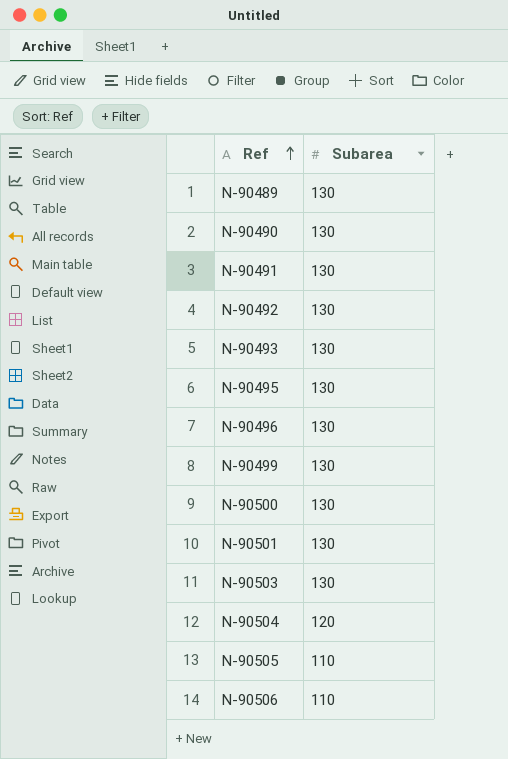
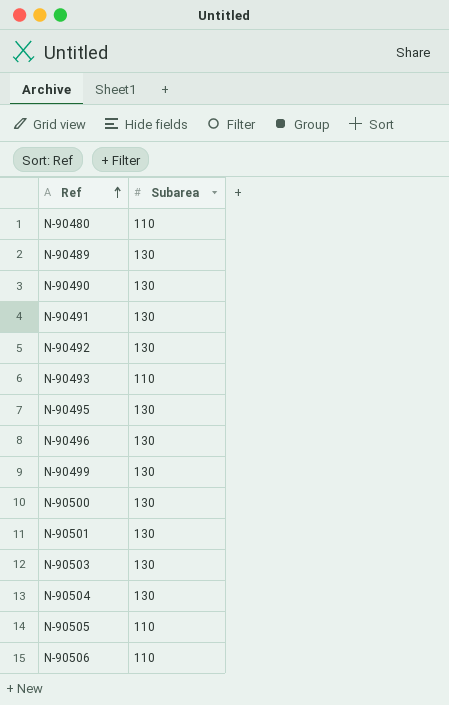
row N-90480: none -> 110
N-90493 | Subarea: 130 -> 110
N-90504 | Subarea: 120 -> 130

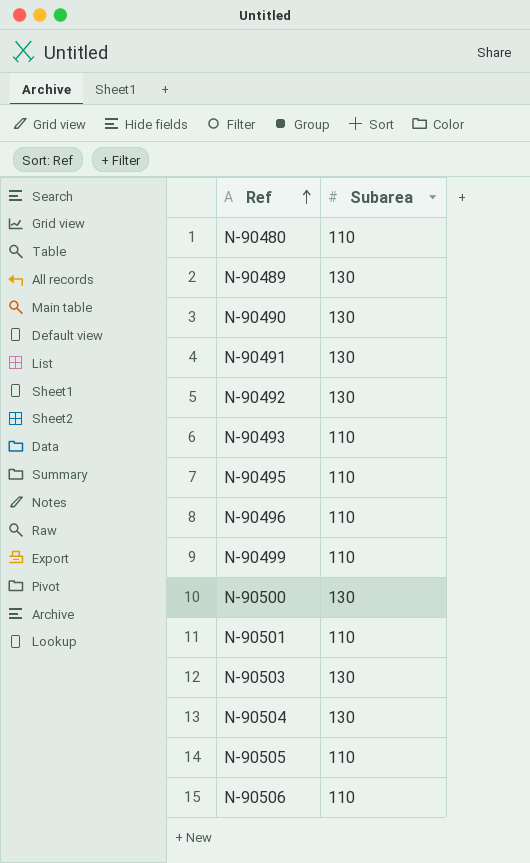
N-90495 | Subarea: 130 -> 110
N-90496 | Subarea: 130 -> 110
N-90499 | Subarea: 130 -> 110
N-90501 | Subarea: 130 -> 110

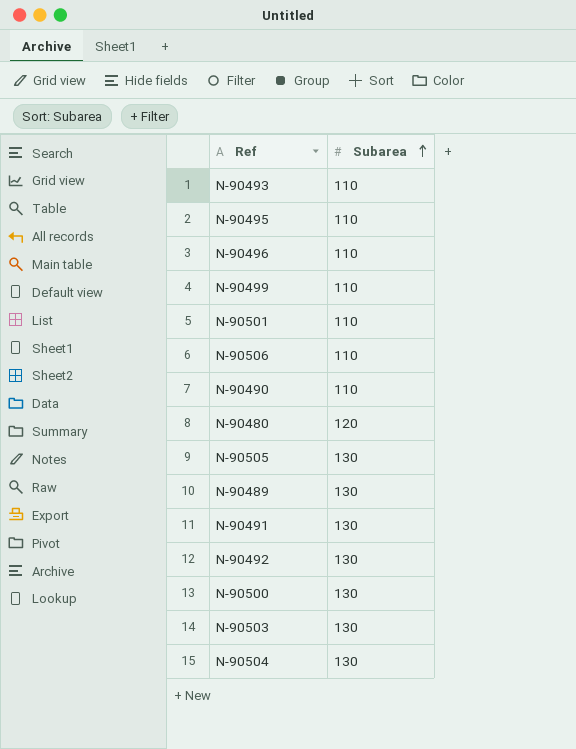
row order: Ref ascending -> Subarea ascending
N-90490 | Subarea: 130 -> 110
N-90480 | Subarea: 110 -> 120
N-90505 | Subarea: 110 -> 130

